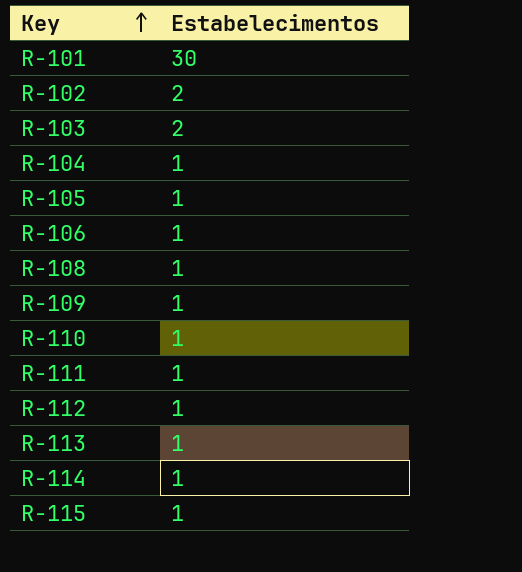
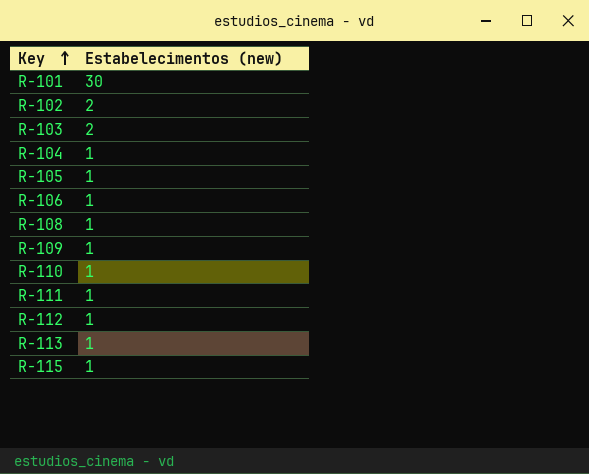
column name: Estabelecimentos -> Estabelecimentos (new)
row R-114: 1 -> none

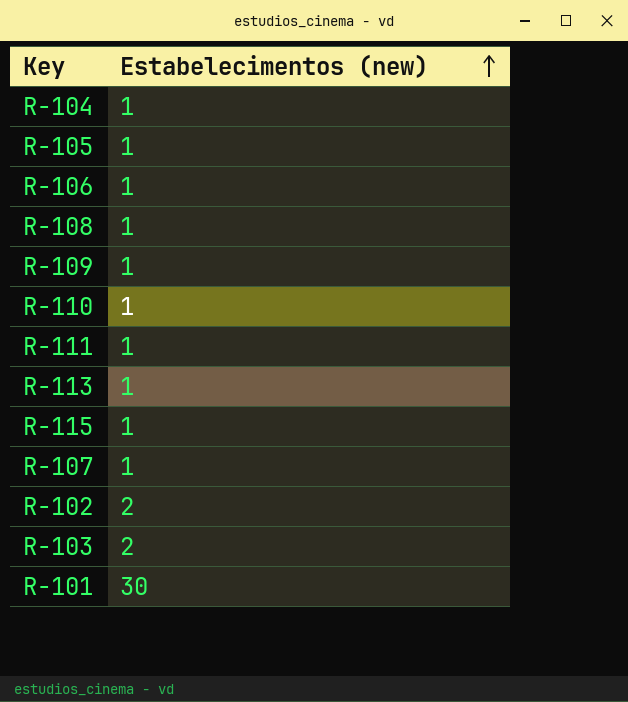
row order: Key ascending -> Estabelecimentos (new) ascending
row R-112: 1 -> none
row R-107: none -> 1

